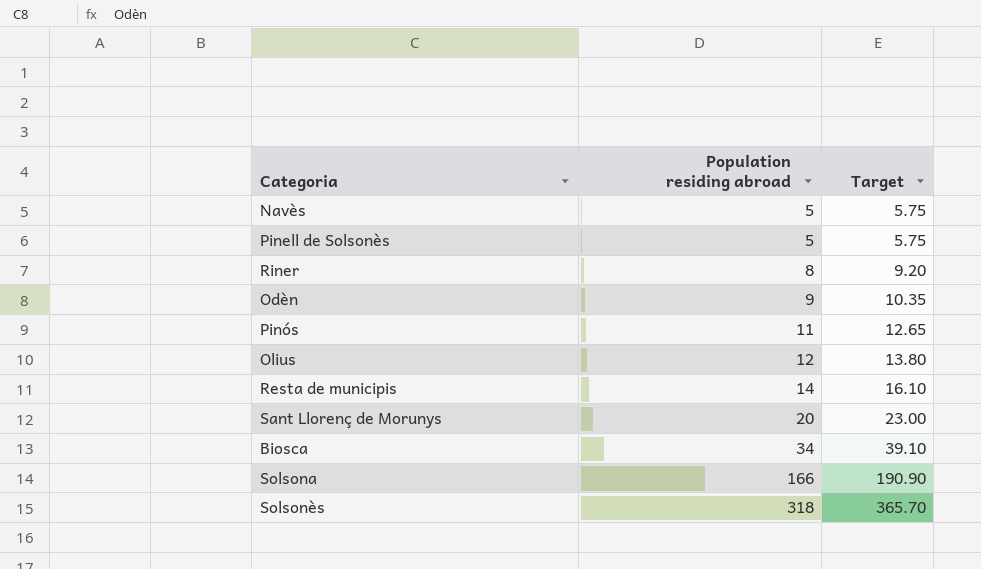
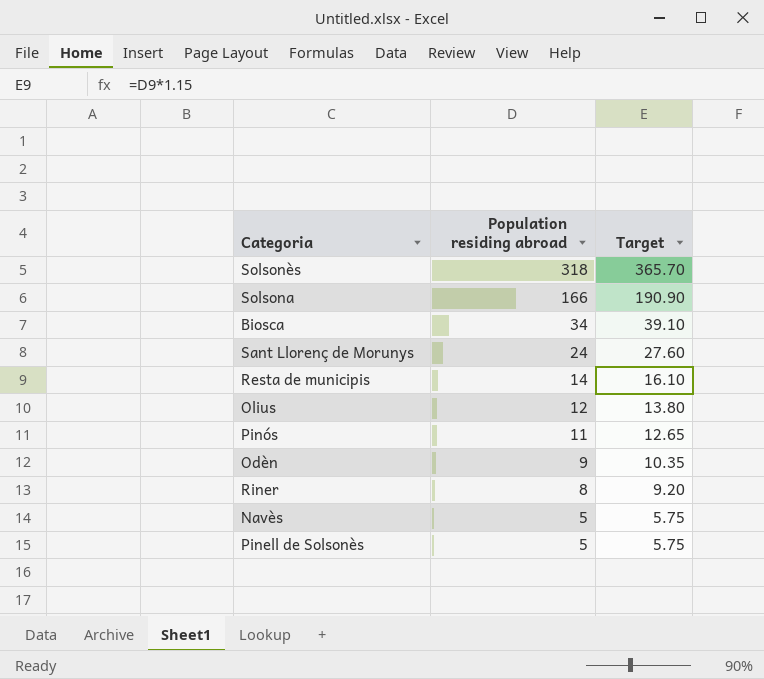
row order: Population residing abroad ascending -> Population residing abroad descending
Sant Llorenç de Morunys | Population residing abroad: 20 -> 24
Sant Llorenç de Morunys | Target: 23.00 -> 27.60

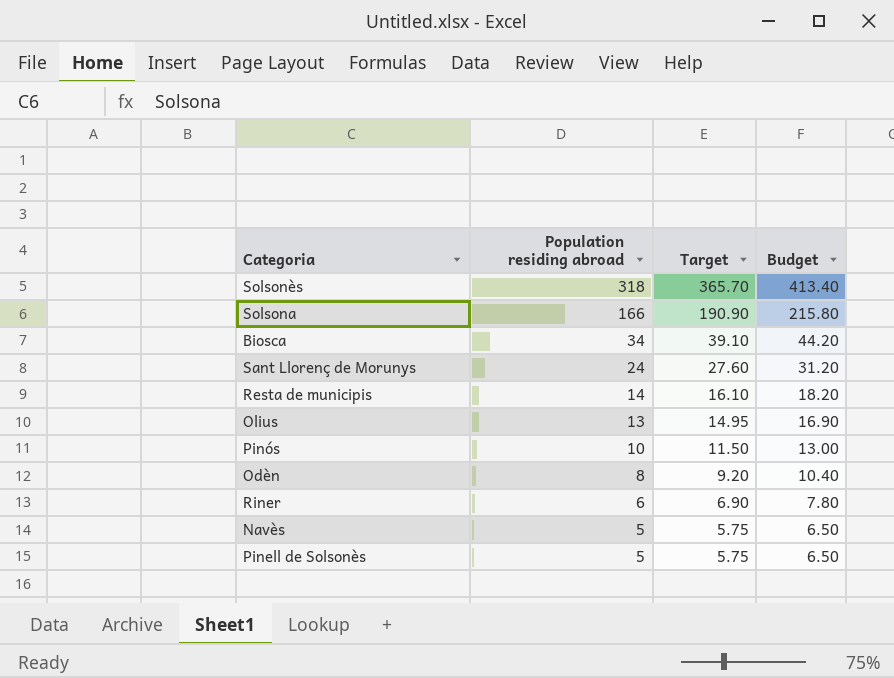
column Budget | formula: none -> [Population residing abroad] * 1.3
Olius | Population residing abroad: 12 -> 13
Olius | Target: 13.80 -> 14.95
Pinós | Population residing abroad: 11 -> 10
Pinós | Target: 12.65 -> 11.50
Odèn | Population residing abroad: 9 -> 8
Odèn | Target: 10.35 -> 9.20
Riner | Population residing abroad: 8 -> 6
Riner | Target: 9.20 -> 6.90

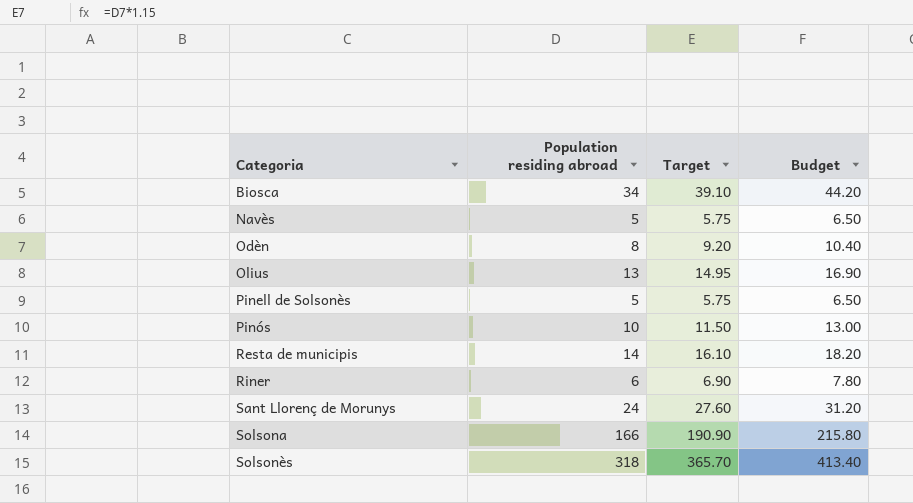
row order: Population residing abroad descending -> Categoria ascending

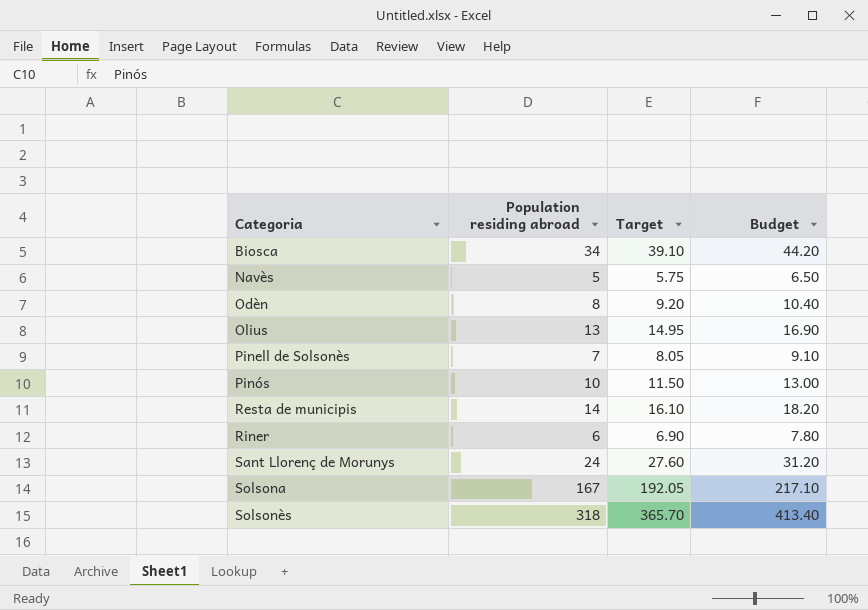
Pinell de Solsonès | Population residing abroad: 5 -> 7
Pinell de Solsonès | Target: 5.75 -> 8.05
Pinell de Solsonès | Budget: 6.50 -> 9.10
Solsona | Population residing abroad: 166 -> 167
Solsona | Target: 190.90 -> 192.05
Solsona | Budget: 215.80 -> 217.10

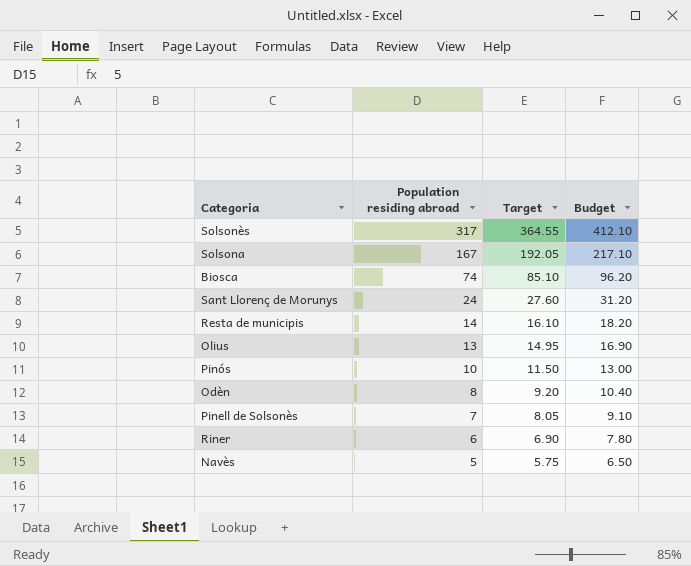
row order: Categoria ascending -> Population residing abroad descending
Solsonès | Population residing abroad: 318 -> 317
Solsonès | Target: 365.70 -> 364.55
Solsonès | Budget: 413.40 -> 412.10
Biosca | Population residing abroad: 34 -> 74
Biosca | Target: 39.10 -> 85.10
Biosca | Budget: 44.20 -> 96.20

